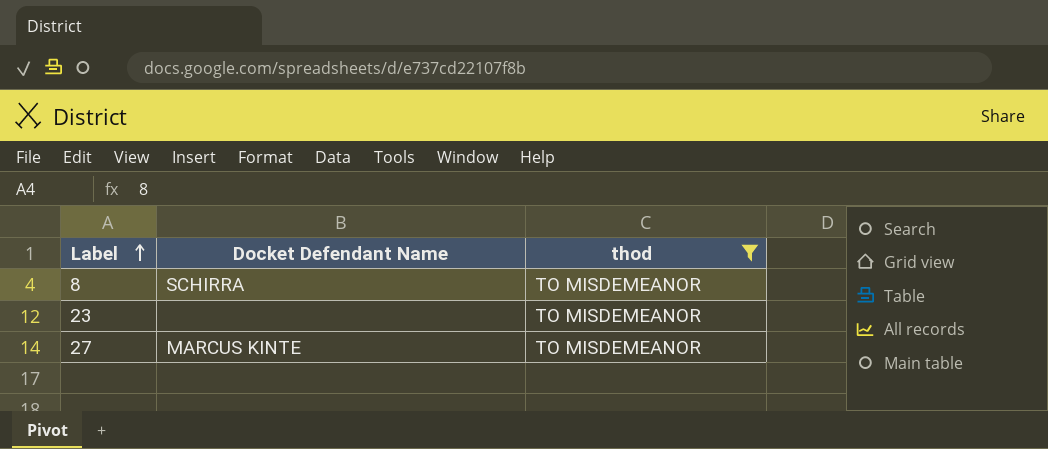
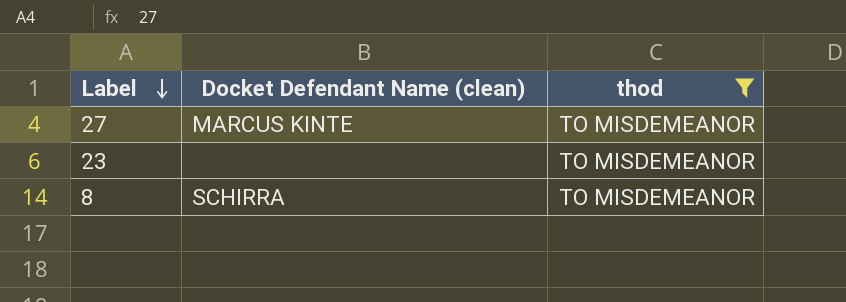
row order: Label ascending -> Label descending
column name: Docket Defendant Name -> Docket Defendant Name (clean)

